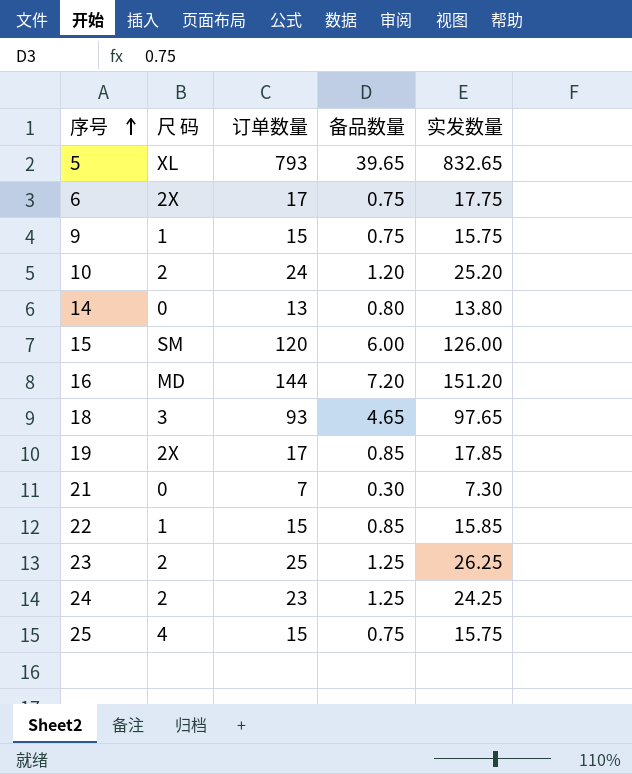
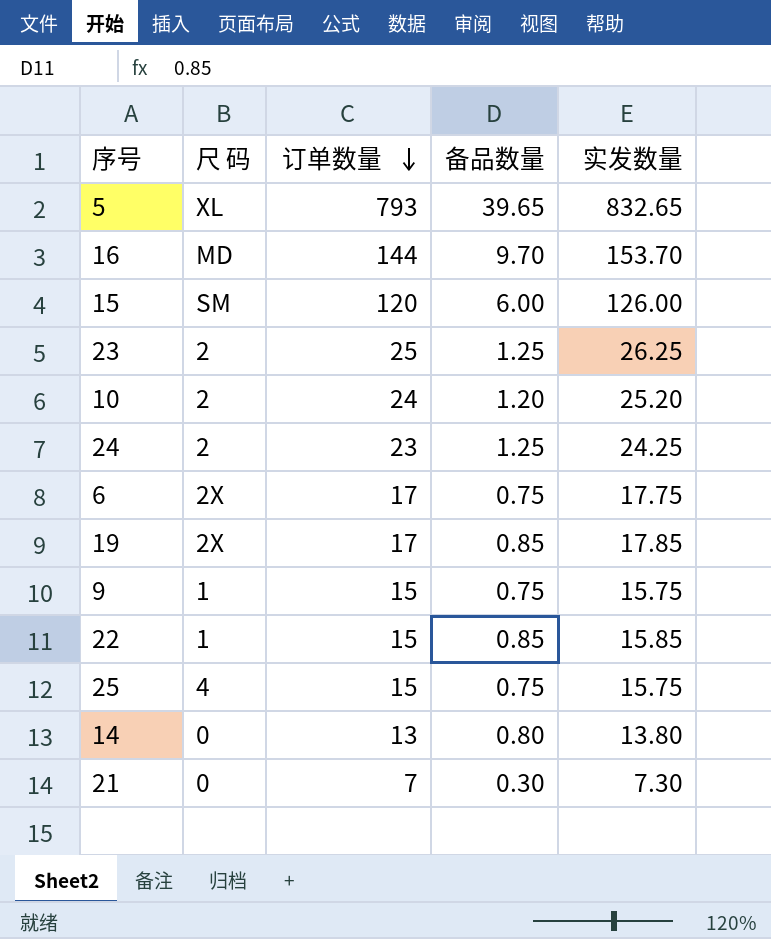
row order: 序号 ascending -> 订单数量 descending
row 18: 3 | 93 | 4.65 | 97.65 -> none
16 | 备品数量: 7.20 -> 9.70
16 | 实发数量: 151.20 -> 153.70

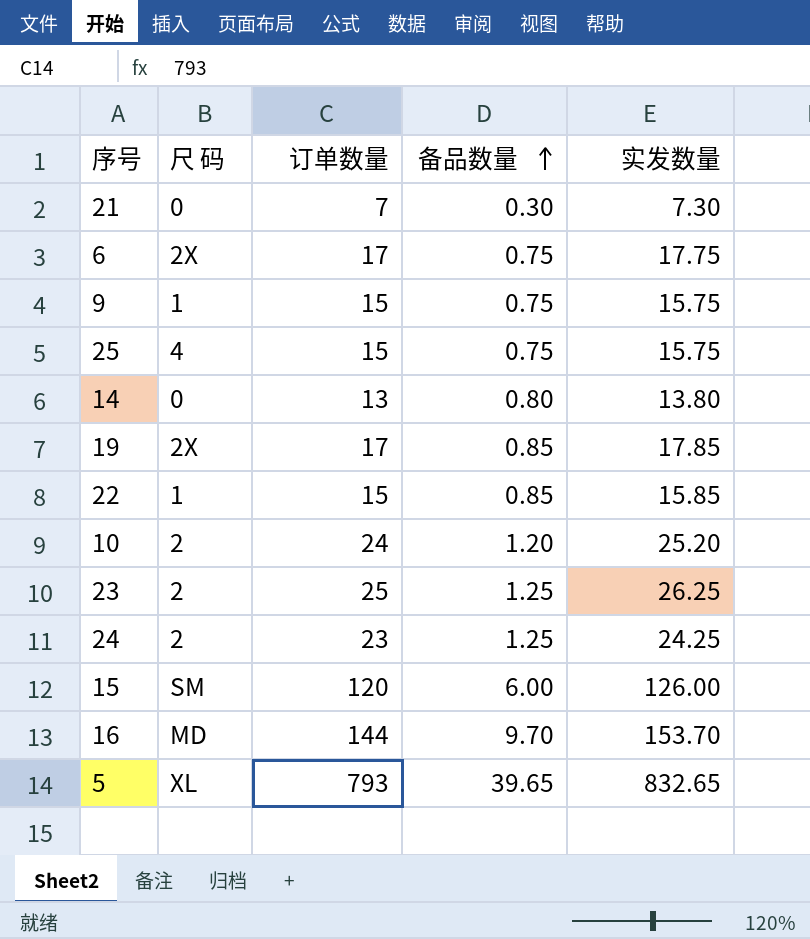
row order: 订单数量 descending -> 备品数量 ascending

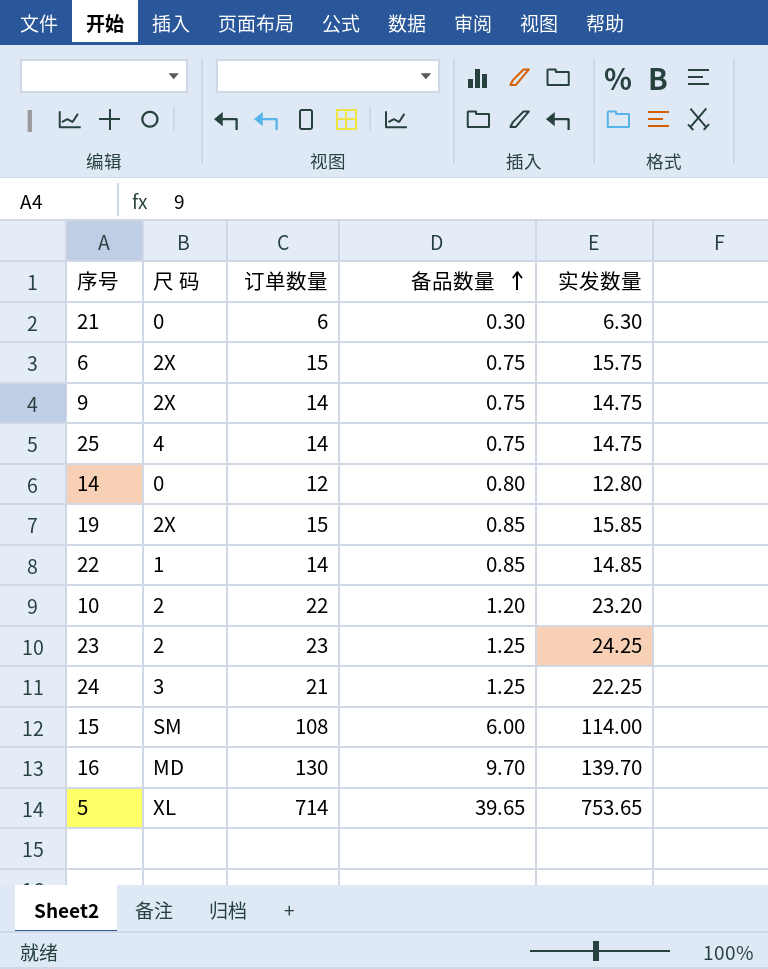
21 | 订单数量: 7 -> 6
21 | 实发数量: 7.30 -> 6.30
6 | 订单数量: 17 -> 15
6 | 实发数量: 17.75 -> 15.75
9 | 尺 码: 1 -> 2X
9 | 订单数量: 15 -> 14
9 | 实发数量: 15.75 -> 14.75
25 | 订单数量: 15 -> 14
25 | 实发数量: 15.75 -> 14.75
14 | 订单数量: 13 -> 12
14 | 实发数量: 13.80 -> 12.80
19 | 订单数量: 17 -> 15
19 | 实发数量: 17.85 -> 15.85
22 | 订单数量: 15 -> 14
22 | 实发数量: 15.85 -> 14.85
10 | 订单数量: 24 -> 22
10 | 实发数量: 25.20 -> 23.20
23 | 订单数量: 25 -> 23
23 | 实发数量: 26.25 -> 24.25
24 | 尺 码: 2 -> 3
24 | 订单数量: 23 -> 21
24 | 实发数量: 24.25 -> 22.25
15 | 订单数量: 120 -> 108
15 | 实发数量: 126.00 -> 114.00
16 | 订单数量: 144 -> 130
16 | 实发数量: 153.70 -> 139.70
5 | 订单数量: 793 -> 714
5 | 实发数量: 832.65 -> 753.65

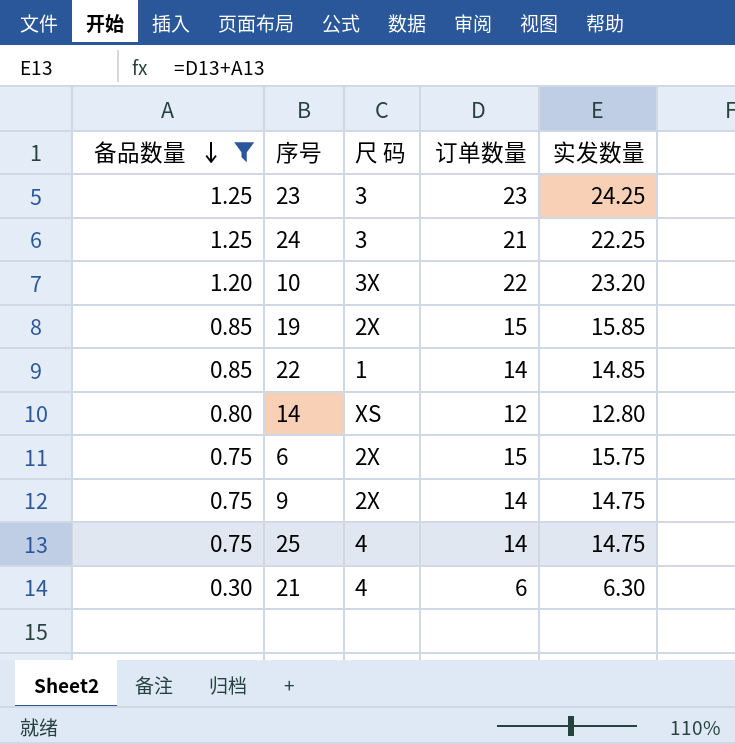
filter: none -> 备品数量 <= 1.25
row order: 备品数量 ascending -> 备品数量 descending
column 备品数量 | position: 4 -> 1
23 | 尺 码: 2 -> 3
10 | 尺 码: 2 -> 3X
14 | 尺 码: 0 -> XS
21 | 尺 码: 0 -> 4

